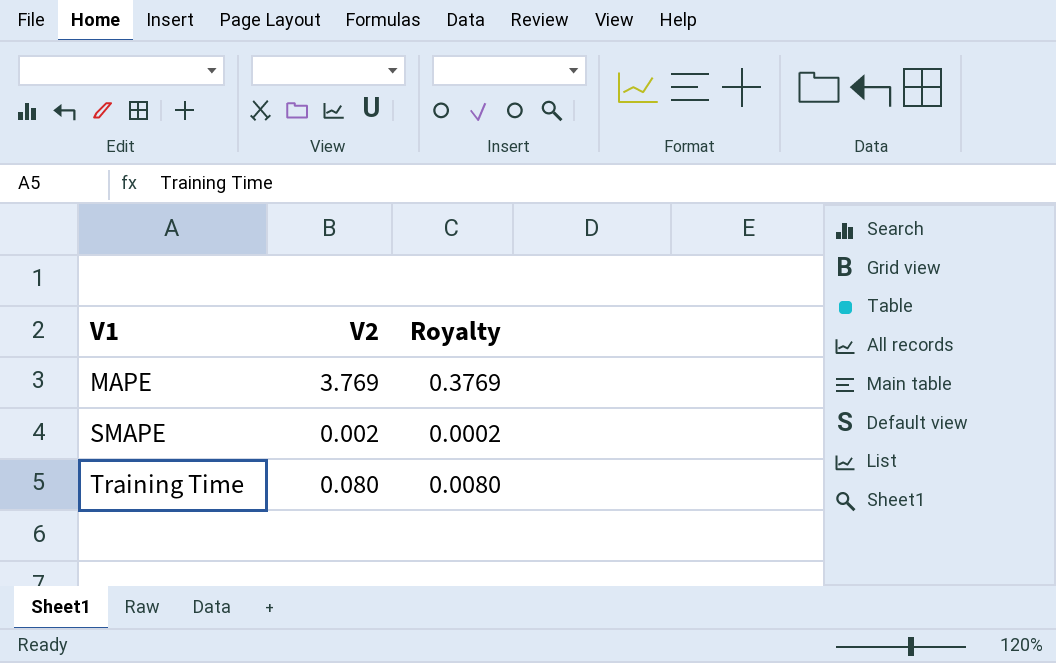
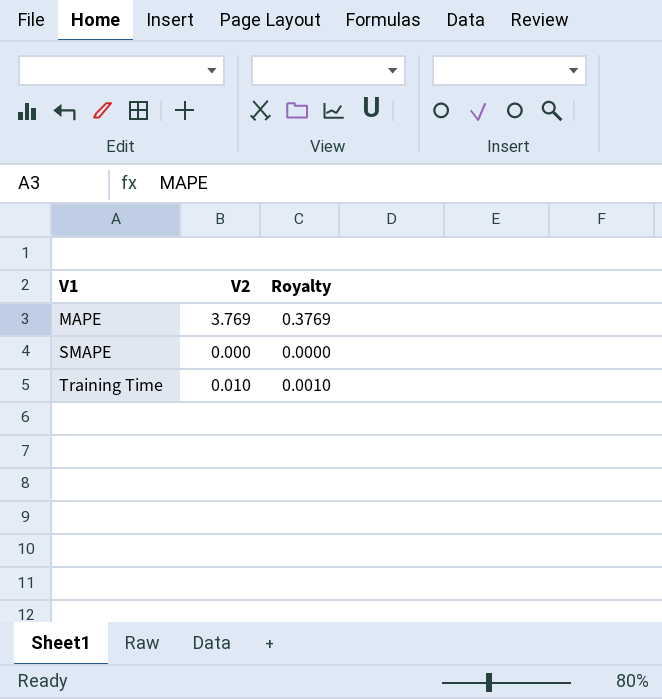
SMAPE | V2: 0.002 -> 0.000
SMAPE | Royalty: 0.0002 -> 0.0000
Training Time | V2: 0.080 -> 0.010
Training Time | Royalty: 0.0080 -> 0.0010

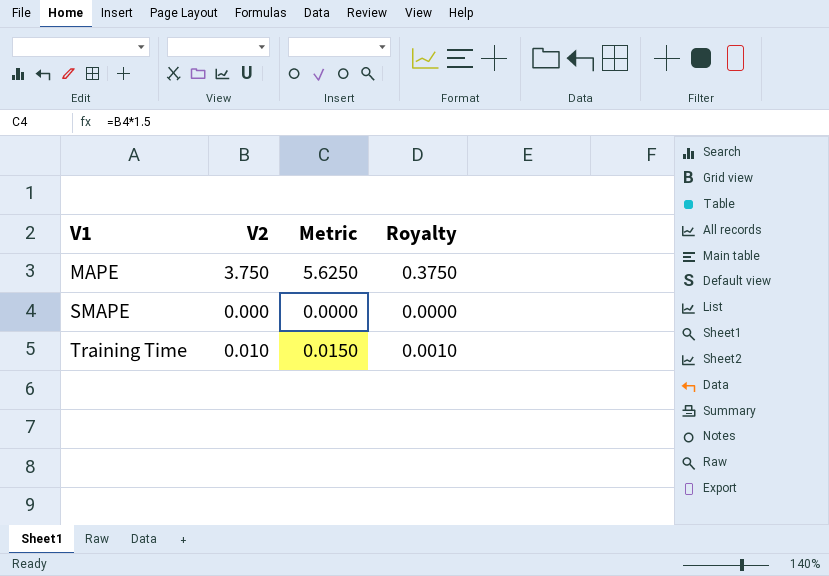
column Metric | formula: none -> [V2] * 1.5
MAPE | V2: 3.769 -> 3.750
MAPE | Royalty: 0.3769 -> 0.3750

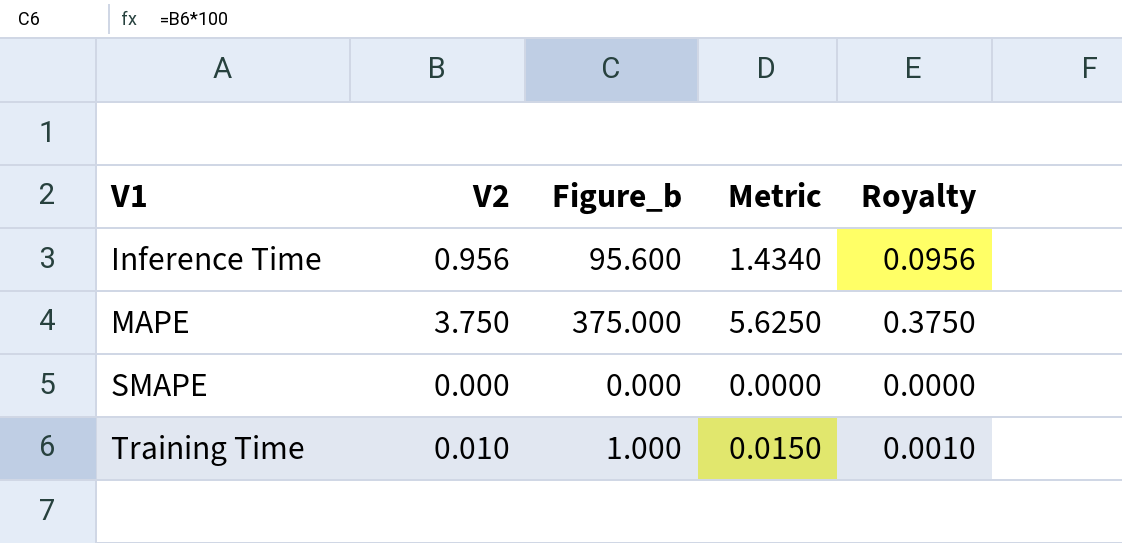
column Figure_b | formula: none -> [V2] * 100
row Inference Time: none -> 0.956 | 95.600 | 1.4340 | 0.0956

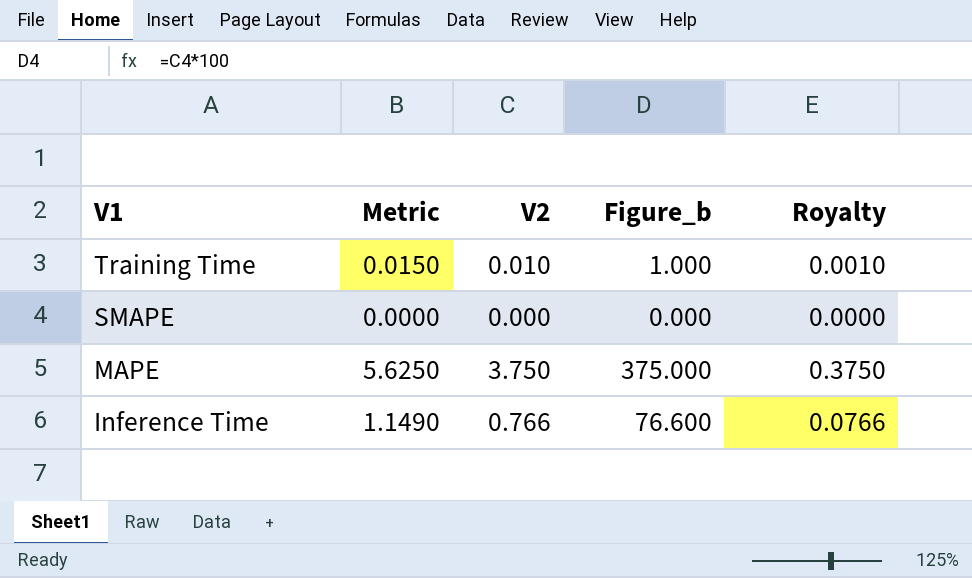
row order: V1 ascending -> V1 descending
column Metric | position: 4 -> 2
Inference Time | Metric: 1.4340 -> 1.1490
Inference Time | V2: 0.956 -> 0.766
Inference Time | Figure_b: 95.600 -> 76.600
Inference Time | Royalty: 0.0956 -> 0.0766

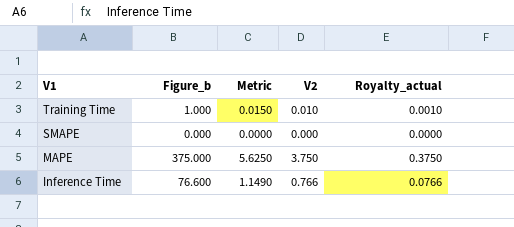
column Figure_b | position: 4 -> 2
column name: Royalty -> Royalty_actual

